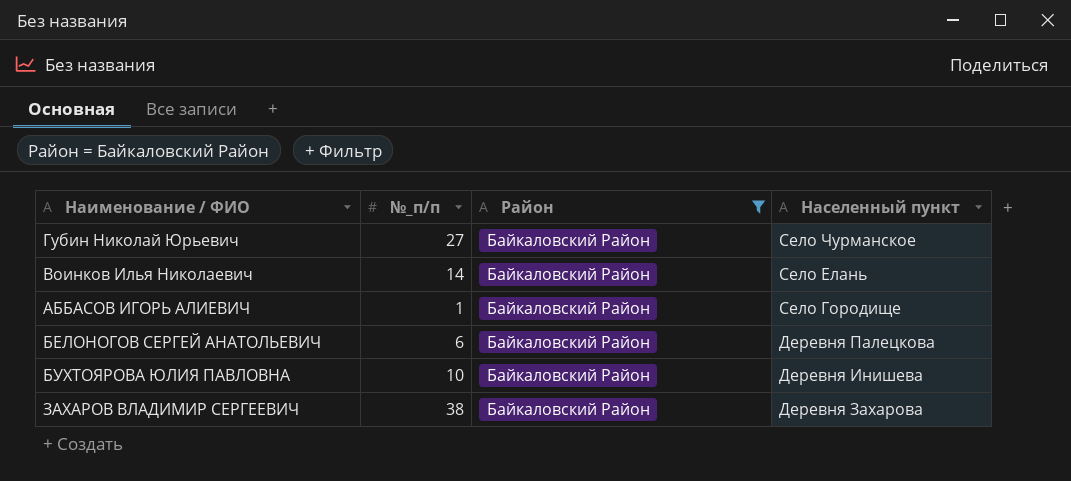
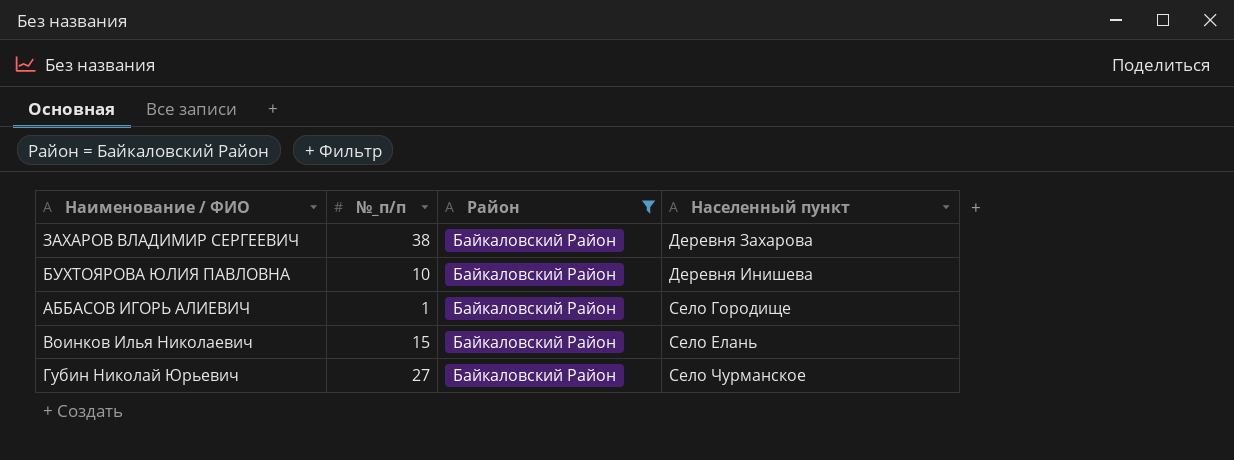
row order: Населенный пункт descending -> Населенный пункт ascending
row БЕЛОНОГОВ СЕРГЕЙ АНАТОЛЬЕВИЧ: 6 | Байкаловский Район | Деревня Палецкова -> none
Воинков Илья Николаевич | №_п/п: 14 -> 15

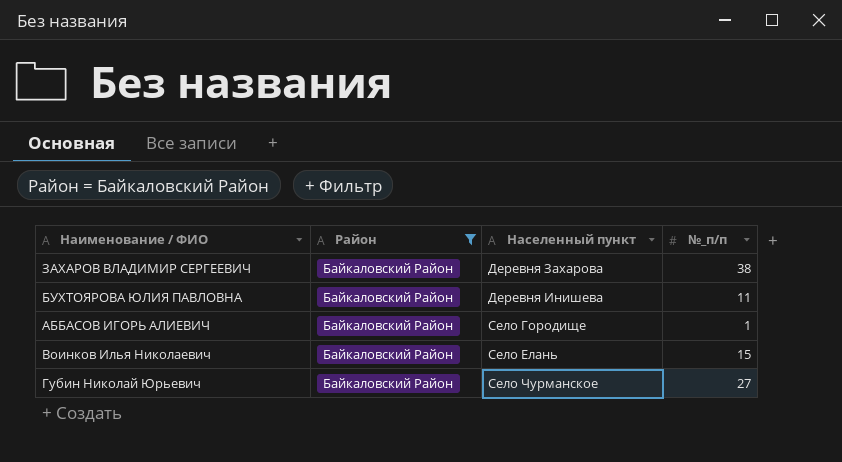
column №_п/п | position: 2 -> 4
БУХТОЯРОВА ЮЛИЯ ПАВЛОВНА | №_п/п: 10 -> 11

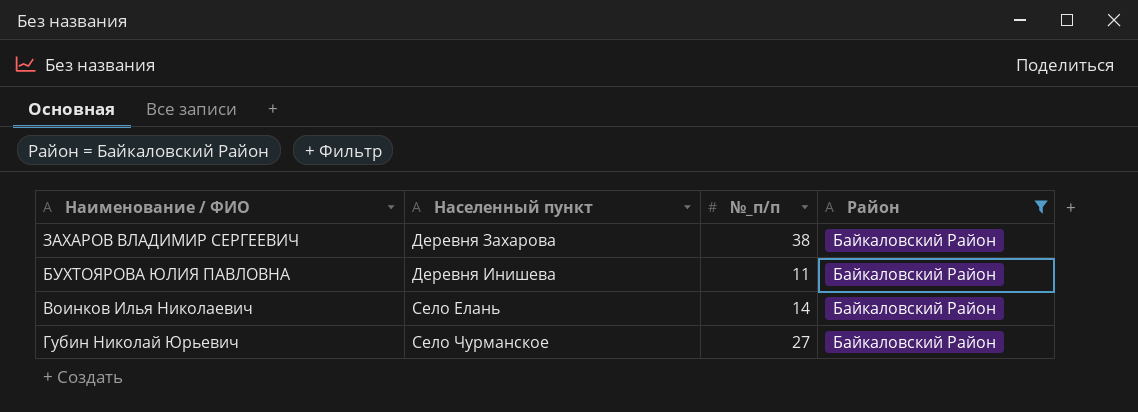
column Район | position: 2 -> 4
row АББАСОВ ИГОРЬ АЛИЕВИЧ: Байкаловский Район | Село Городище | 1 -> none
Воинков Илья Николаевич | №_п/п: 15 -> 14

